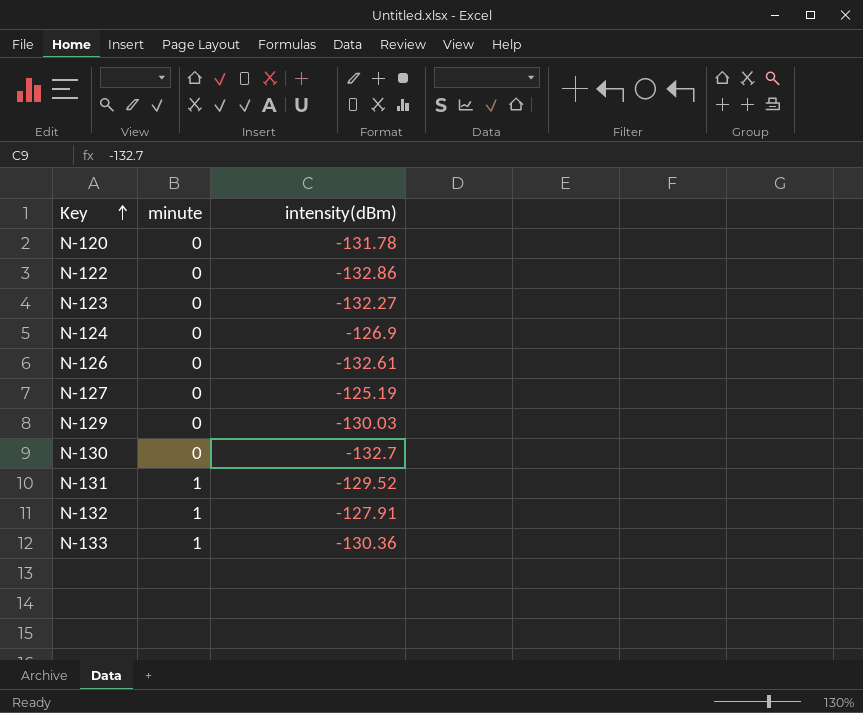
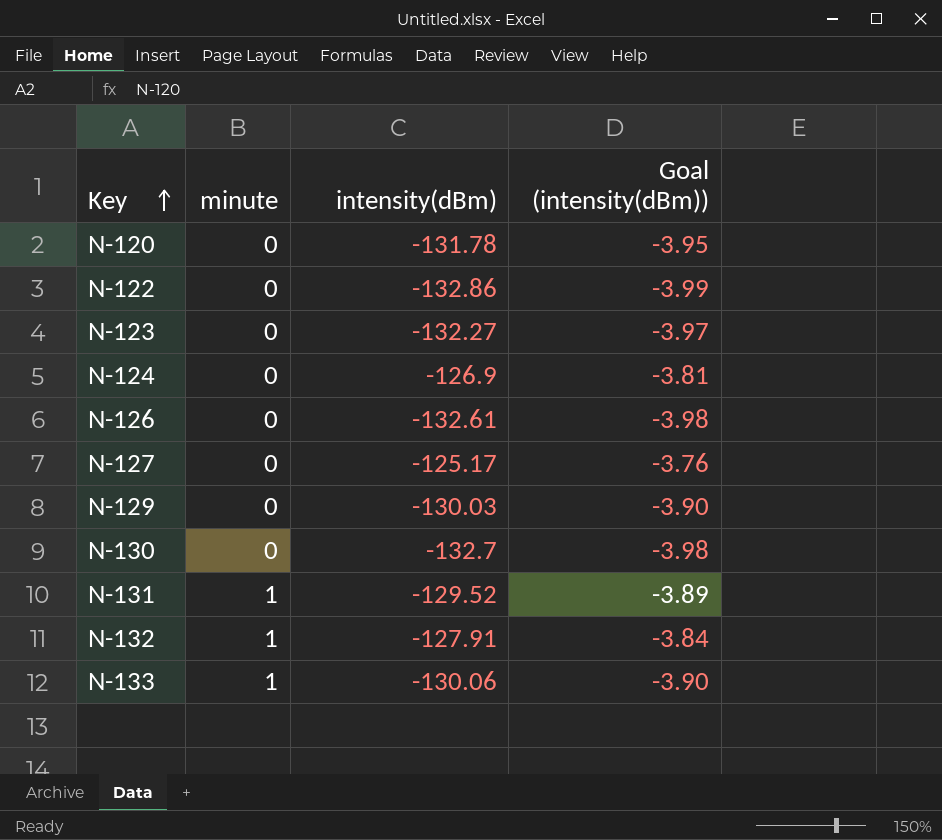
column Goal (intensity(dBm)) | formula: none -> [intensity(dBm)] * 0.03
N-127 | intensity(dBm): -125.19 -> -125.17
N-133 | intensity(dBm): -130.36 -> -130.06

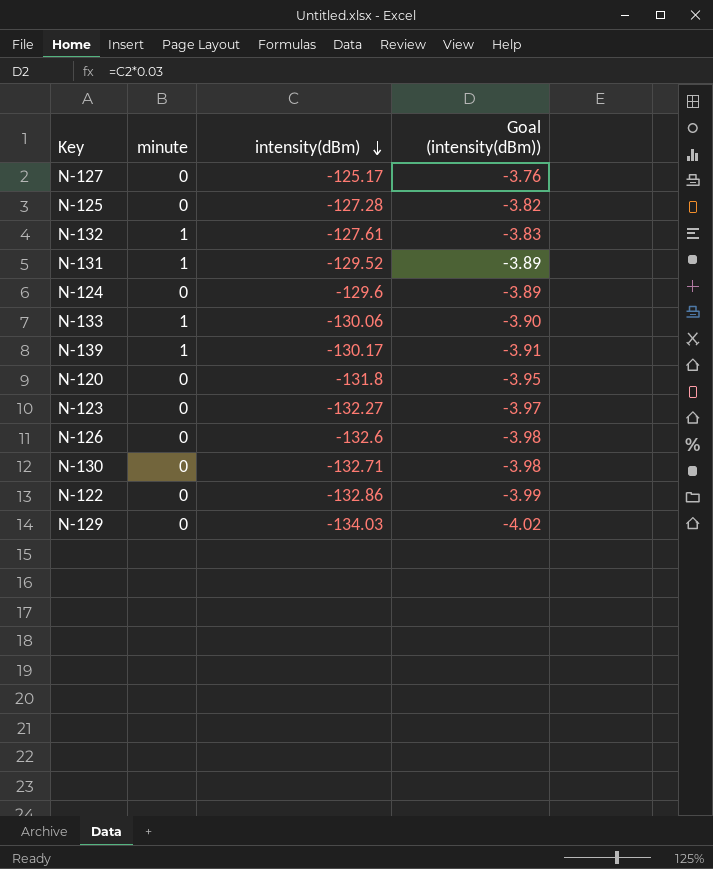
row order: Key ascending -> intensity(dBm) descending
row N-125: none -> 0 | -127.28 | -3.82
N-132 | intensity(dBm): -127.91 -> -127.61
N-132 | Goal (intensity(dBm)): -3.84 -> -3.83
N-124 | intensity(dBm): -126.9 -> -129.6
N-124 | Goal (intensity(dBm)): -3.81 -> -3.89
row N-139: none -> 1 | -130.17 | -3.91
N-120 | intensity(dBm): -131.78 -> -131.8
N-126 | intensity(dBm): -132.61 -> -132.6
N-130 | intensity(dBm): -132.7 -> -132.71
N-129 | intensity(dBm): -130.03 -> -134.03
N-129 | Goal (intensity(dBm)): -3.90 -> -4.02

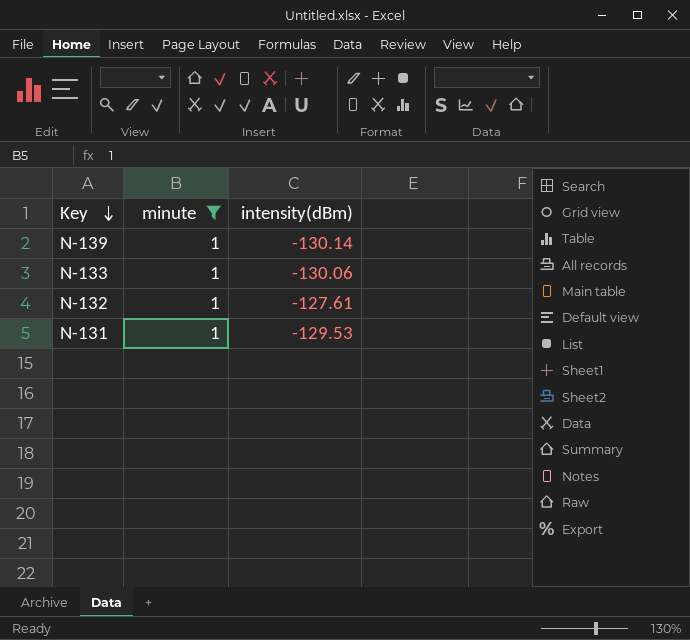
filter: none -> minute = 1
row order: intensity(dBm) descending -> Key descending
column Goal (intensity(dBm)) | formula: [intensity(dBm)] * 0.03 -> none
N-139 | intensity(dBm): -130.17 -> -130.14
N-131 | intensity(dBm): -129.52 -> -129.53

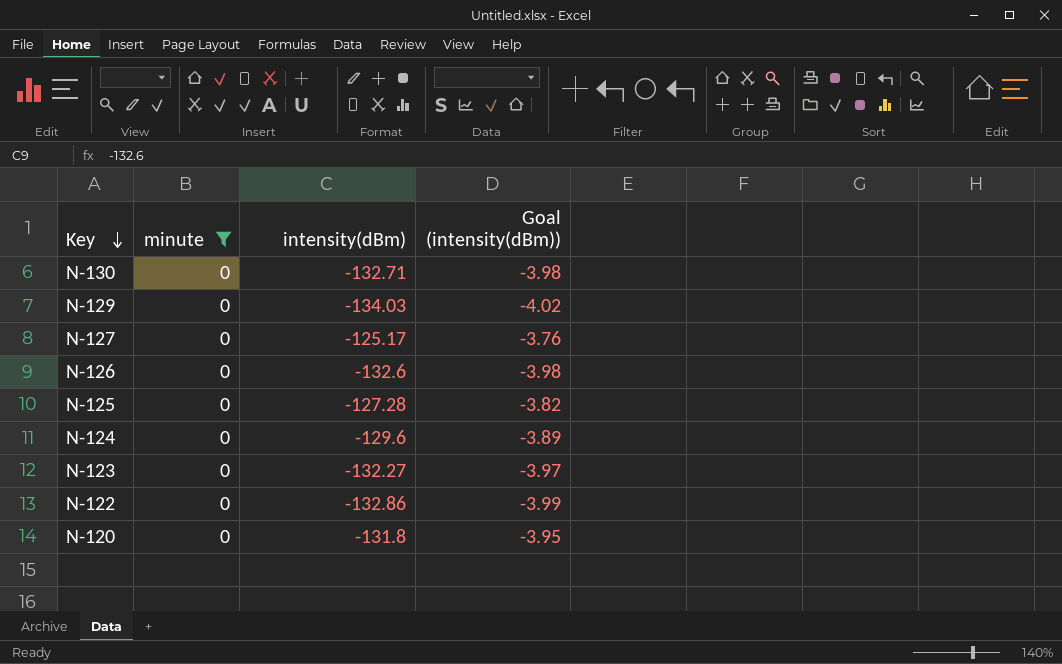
filter: minute = 1 -> minute = 0
column Goal (intensity(dBm)) | formula: none -> [intensity(dBm)] * 0.03

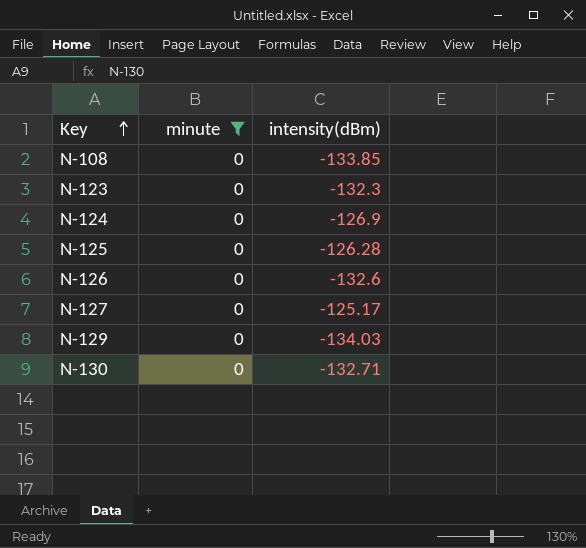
row order: Key descending -> Key ascending
column Goal (intensity(dBm)) | formula: [intensity(dBm)] * 0.03 -> none
row N-122: 0 | -132.86 | -3.99 -> none
row N-120: 0 | -131.8 | -3.95 -> none
row N-108: none -> 0 | -133.85
N-123 | intensity(dBm): -132.27 -> -132.3
N-124 | intensity(dBm): -129.6 -> -126.9
N-125 | intensity(dBm): -127.28 -> -126.28

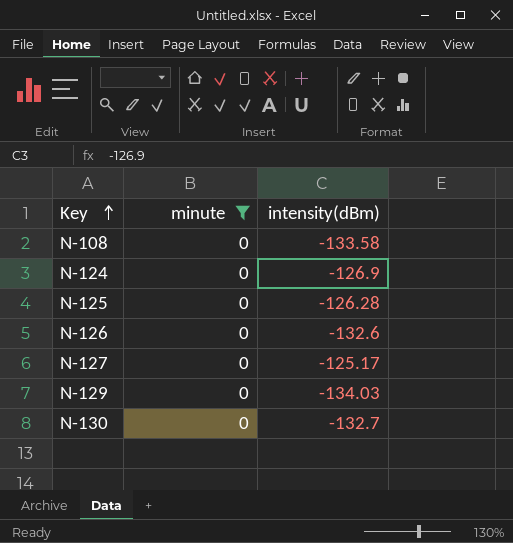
row N-123: 0 | -132.3 -> none
N-108 | intensity(dBm): -133.85 -> -133.58
N-130 | intensity(dBm): -132.71 -> -132.7

